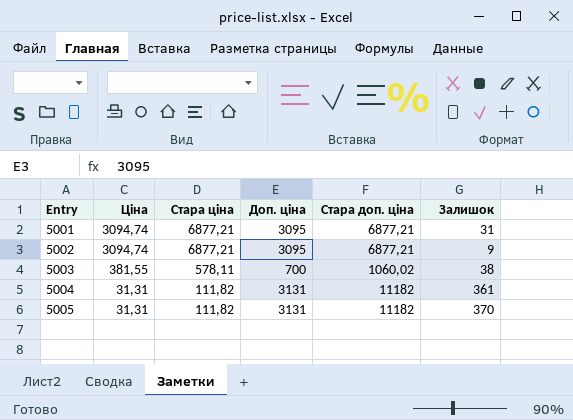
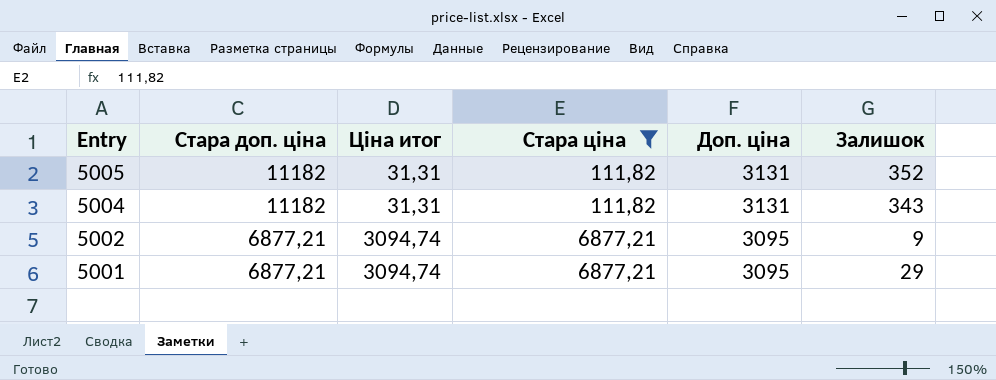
filter: none -> Стара ціна != 578,11
row order: Entry ascending -> Entry descending
column Стара доп. ціна | position: 5 -> 2
column name: Ціна -> Ціна итог
5005 | Залишок: 370 -> 352
5004 | Залишок: 361 -> 343
5001 | Залишок: 31 -> 29

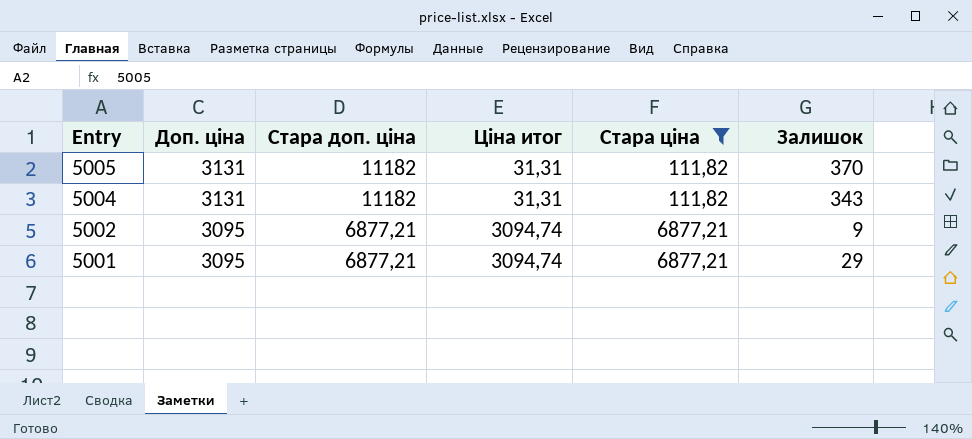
column Доп. ціна | position: 5 -> 2
5005 | Залишок: 352 -> 370

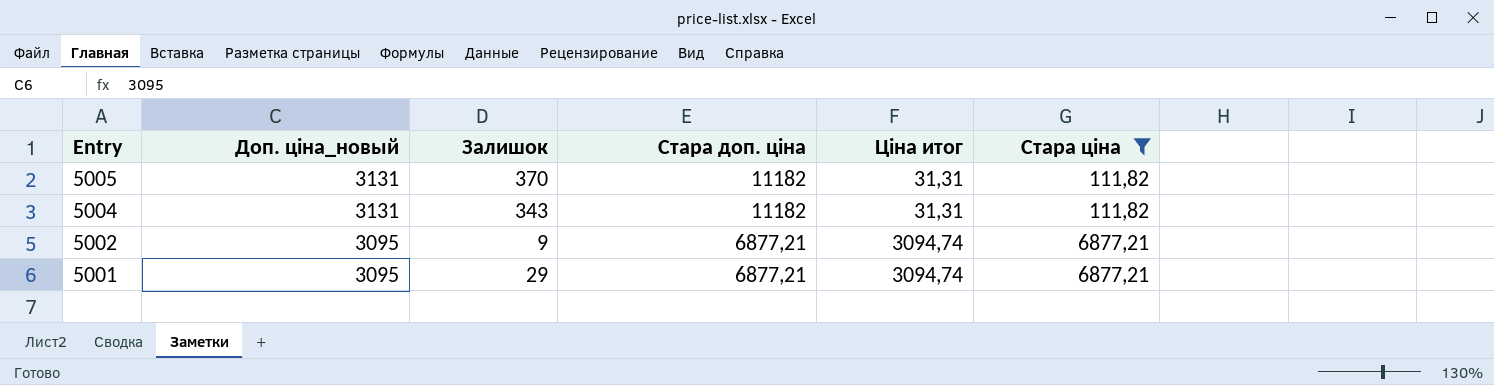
column name: Доп. ціна -> Доп. ціна_новый
column Залишок | position: 6 -> 3

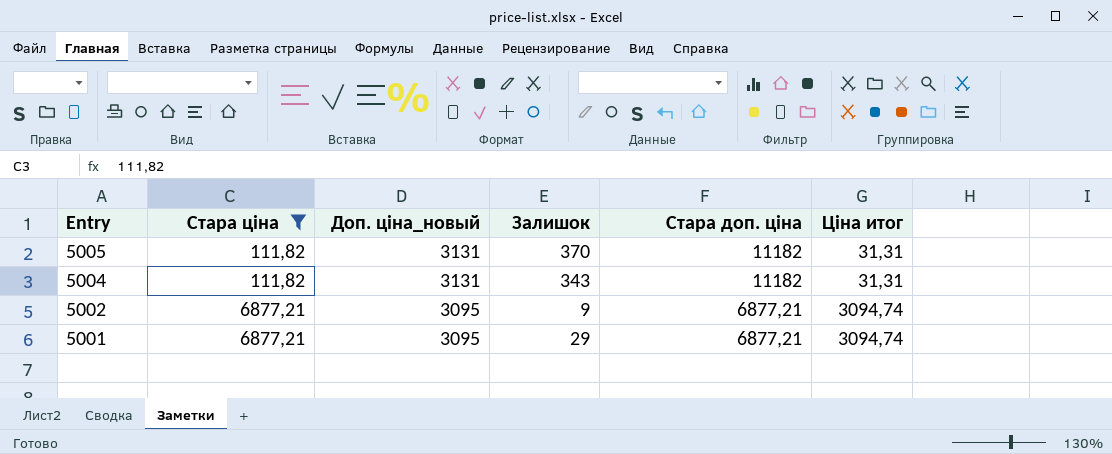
column Стара ціна | position: 6 -> 2

